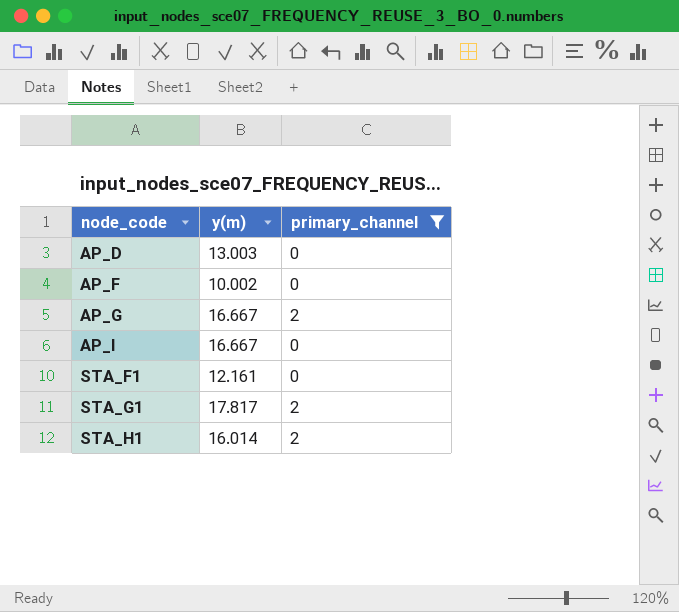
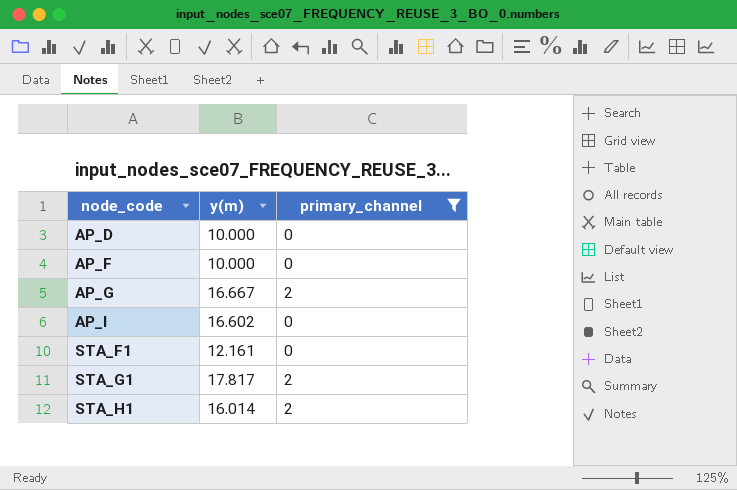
AP_D | y(m): 13.003 -> 10.000
AP_F | y(m): 10.002 -> 10.000
AP_I | y(m): 16.667 -> 16.602

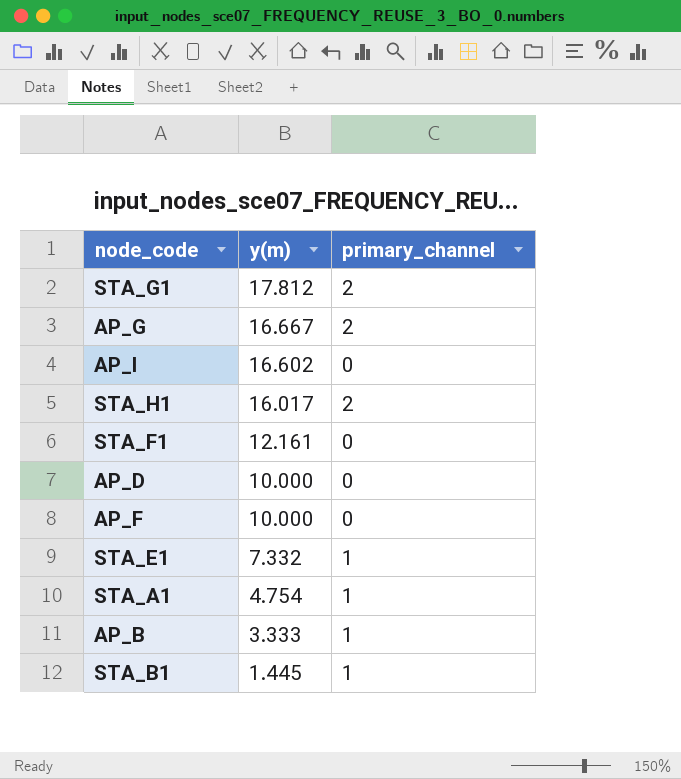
filter: primary_channel != 1 -> none
row order: node_code ascending -> y(m) descending
STA_G1 | y(m): 17.817 -> 17.812
STA_H1 | y(m): 16.014 -> 16.017

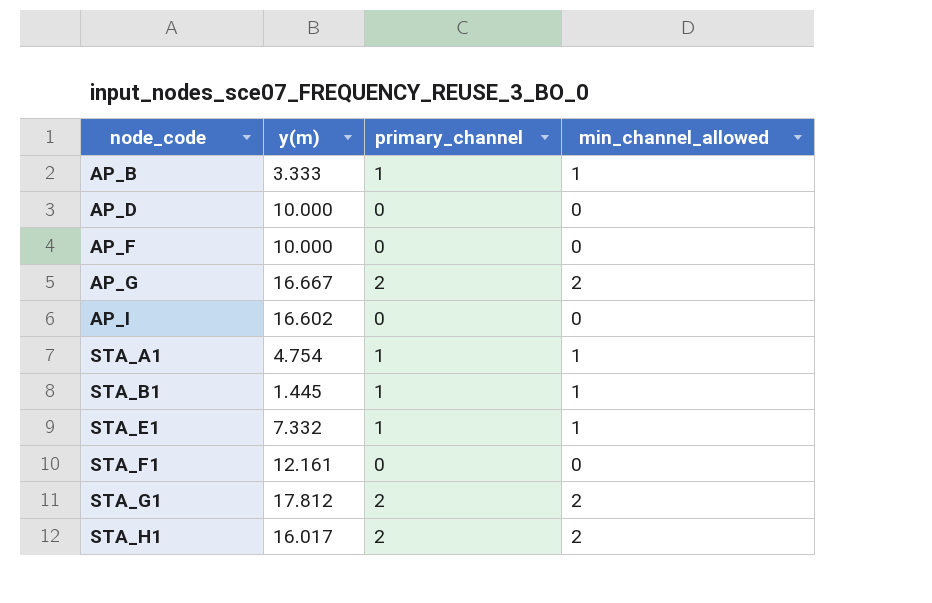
row order: y(m) descending -> node_code ascending
column min_channel_allowed | position: none -> 4

